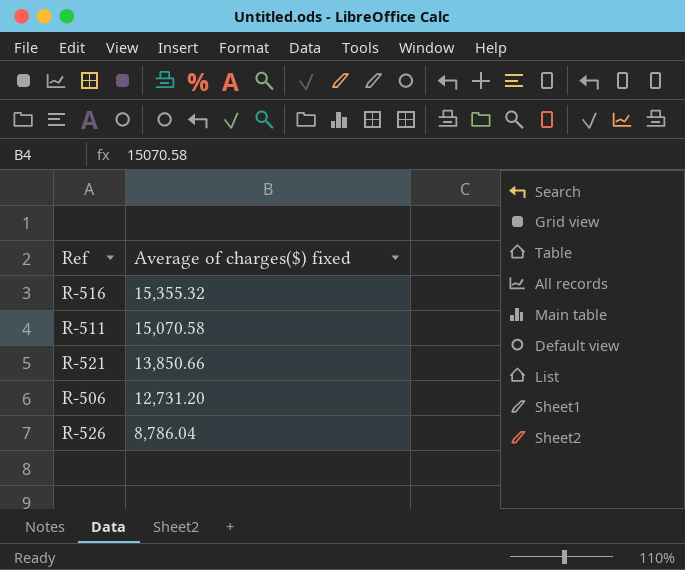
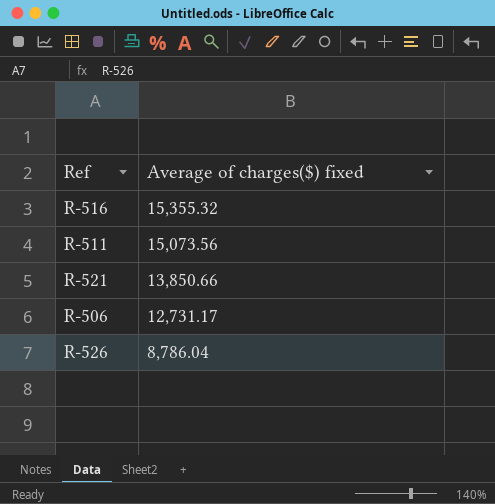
R-511 | Average of charges($) fixed: 15,070.58 -> 15,073.56
R-506 | Average of charges($) fixed: 12,731.20 -> 12,731.17

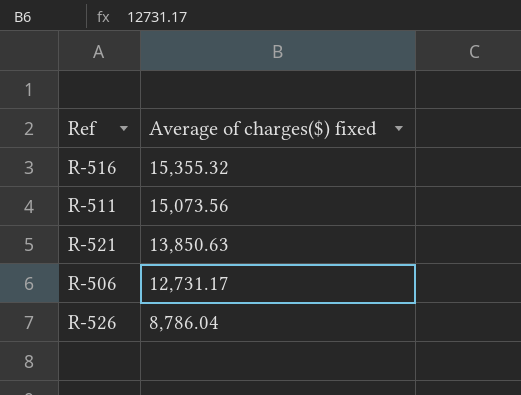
R-521 | Average of charges($) fixed: 13,850.66 -> 13,850.63

